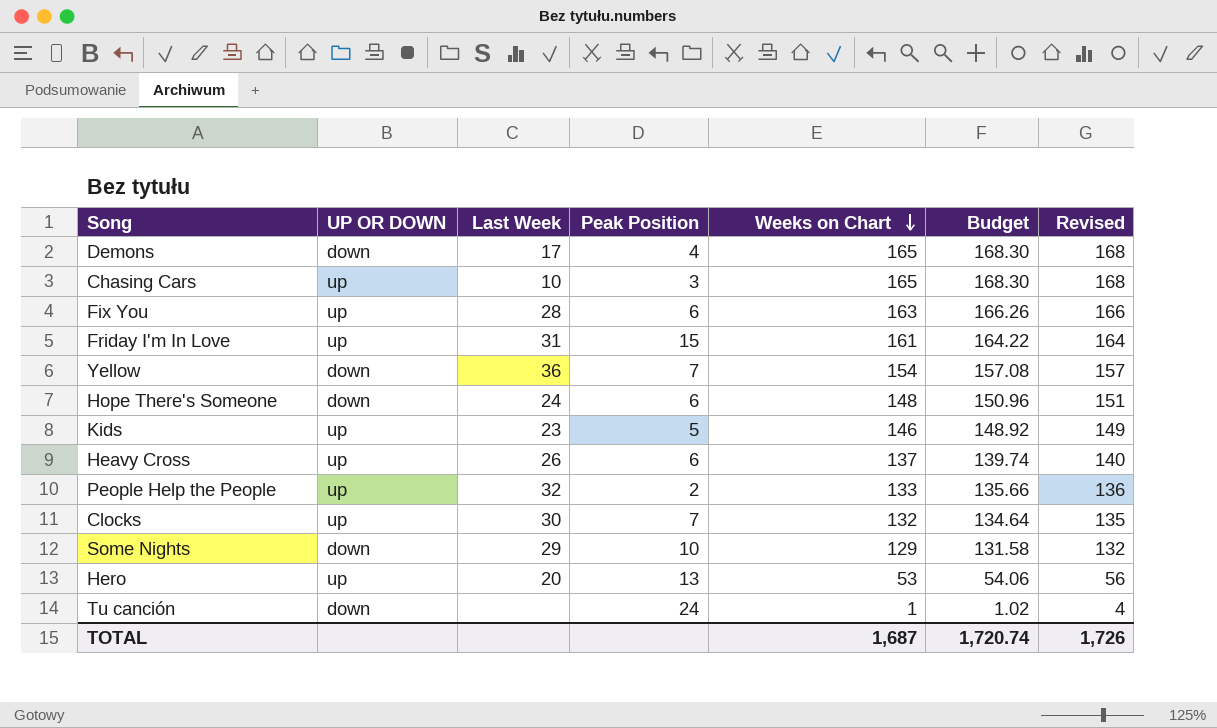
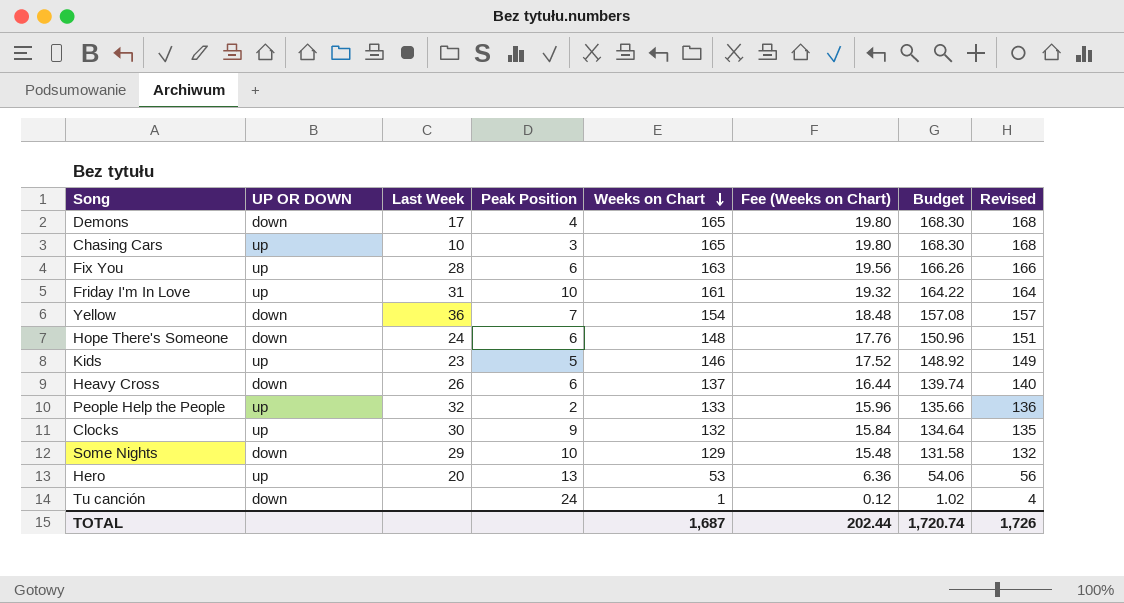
column Fee (Weeks on Chart) | formula: none -> [Weeks on Chart] * 0.12
Friday I'm In Love | Peak Position: 15 -> 10
Heavy Cross | UP OR DOWN: up -> down
Clocks | Peak Position: 7 -> 9

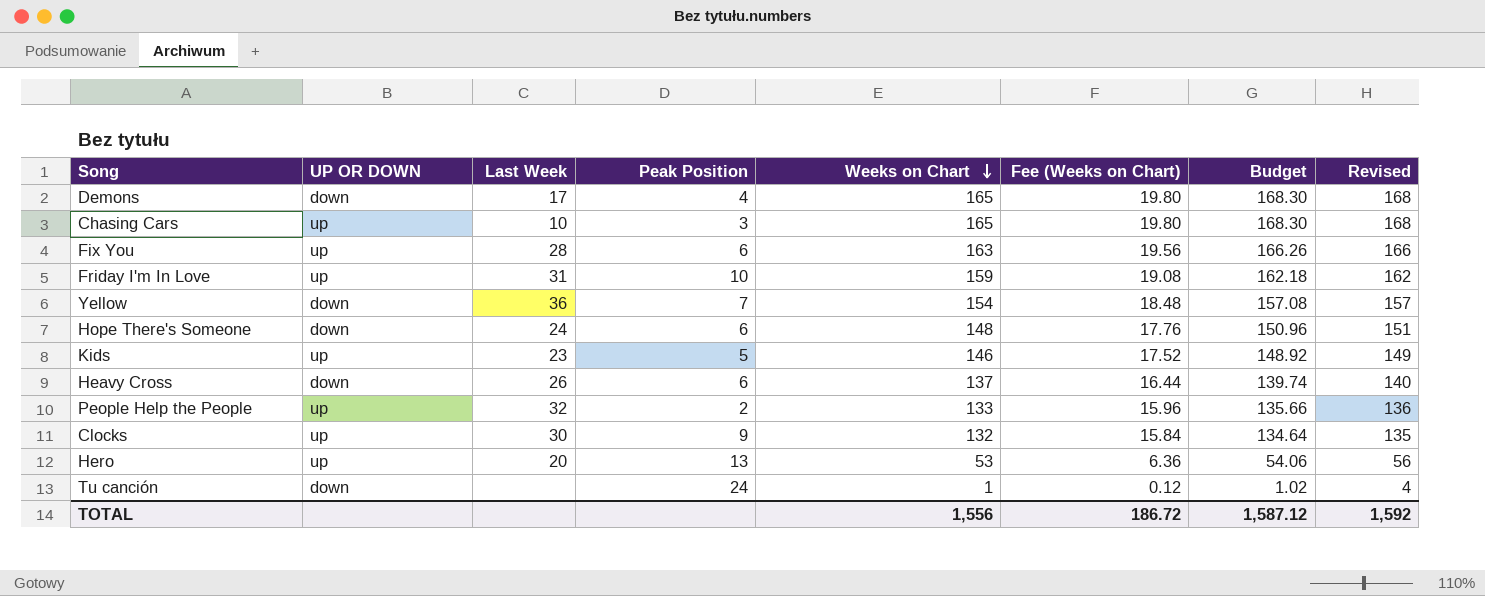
row Some Nights: down | 29 | 10 | 129 | 15.48 | 131.58 | 132 -> none
Friday I'm In Love | Weeks on Chart: 161 -> 159
Friday I'm In Love | Fee (Weeks on Chart): 19.32 -> 19.08
Friday I'm In Love | Budget: 164.22 -> 162.18
Friday I'm In Love | Revised: 164 -> 162
TOTAL | Weeks on Chart: 1,687 -> 1,556
TOTAL | Fee (Weeks on Chart): 202.44 -> 186.72
TOTAL | Budget: 1,720.74 -> 1,587.12
TOTAL | Revised: 1,726 -> 1,592

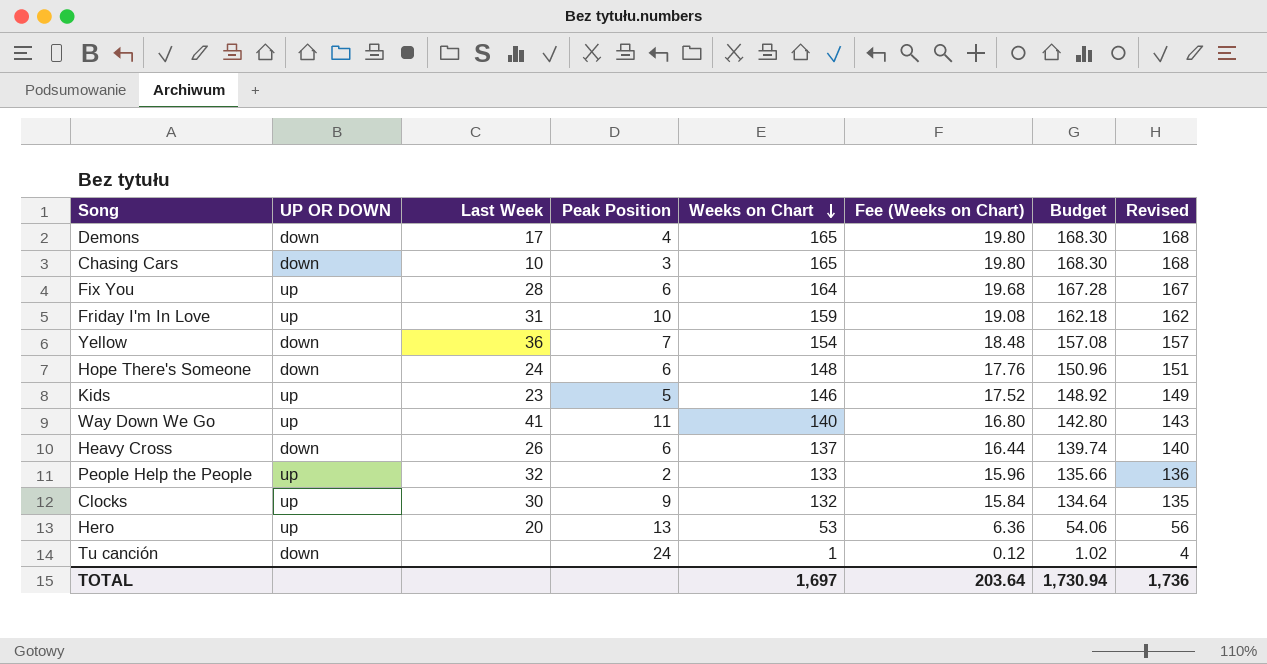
Chasing Cars | UP OR DOWN: up -> down
Fix You | Weeks on Chart: 163 -> 164
Fix You | Fee (Weeks on Chart): 19.56 -> 19.68
Fix You | Budget: 166.26 -> 167.28
Fix You | Revised: 166 -> 167
row Way Down We Go: none -> up | 41 | 11 | 140 | 16.80 | 142.80 | 143
TOTAL | Weeks on Chart: 1,556 -> 1,697
TOTAL | Fee (Weeks on Chart): 186.72 -> 203.64
TOTAL | Budget: 1,587.12 -> 1,730.94
TOTAL | Revised: 1,592 -> 1,736

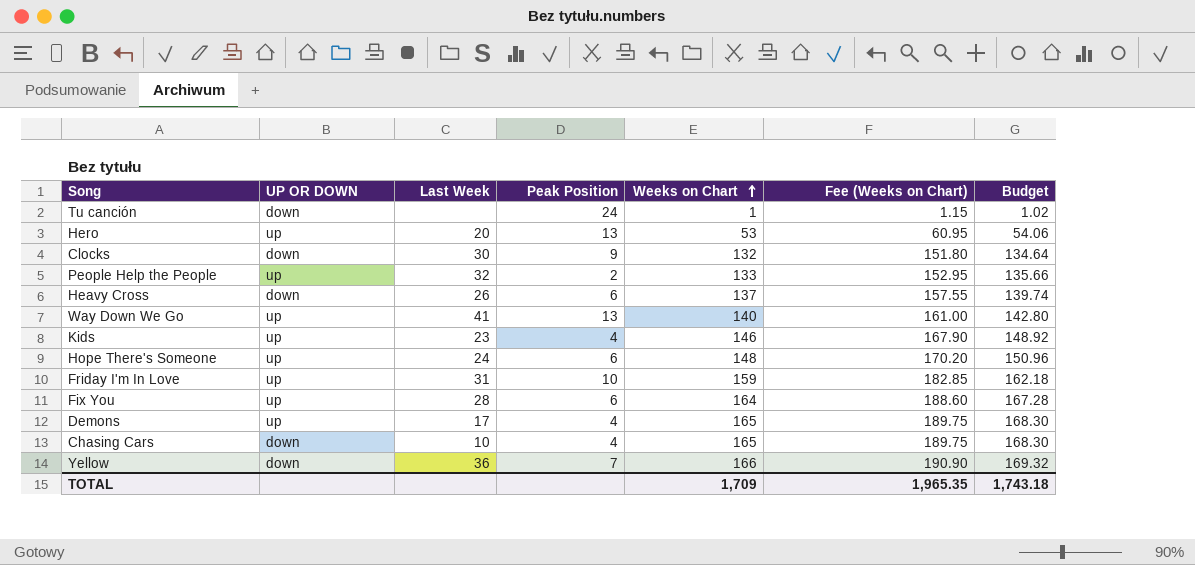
row order: Weeks on Chart descending -> Weeks on Chart ascending
column Revised | formula: [Weeks on Chart] + 3 -> none
column Fee (Weeks on Chart) | formula: [Weeks on Chart] * 0.12 -> [Weeks on Chart] * 1.15
Clocks | UP OR DOWN: up -> down
Way Down We Go | Peak Position: 11 -> 13
Kids | Peak Position: 5 -> 4
Hope There's Someone | UP OR DOWN: down -> up
Demons | UP OR DOWN: down -> up
Chasing Cars | Peak Position: 3 -> 4
Yellow | Weeks on Chart: 154 -> 166
Yellow | Budget: 157.08 -> 169.32
TOTAL | Weeks on Chart: 1,697 -> 1,709
TOTAL | Fee (Weeks on Chart): 203.64 -> 1,965.35
TOTAL | Budget: 1,730.94 -> 1,743.18

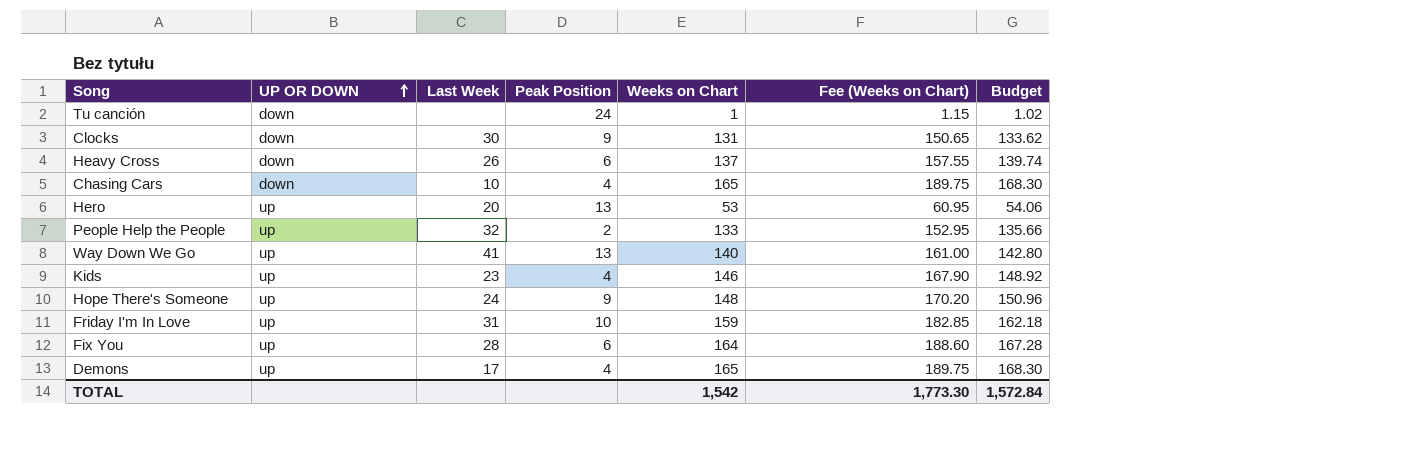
row order: Weeks on Chart ascending -> UP OR DOWN ascending
row Yellow: down | 36 | 7 | 166 | 190.90 | 169.32 -> none
Clocks | Weeks on Chart: 132 -> 131
Clocks | Fee (Weeks on Chart): 151.80 -> 150.65
Clocks | Budget: 134.64 -> 133.62
Hope There's Someone | Peak Position: 6 -> 9
TOTAL | Weeks on Chart: 1,709 -> 1,542
TOTAL | Fee (Weeks on Chart): 1,965.35 -> 1,773.30
TOTAL | Budget: 1,743.18 -> 1,572.84

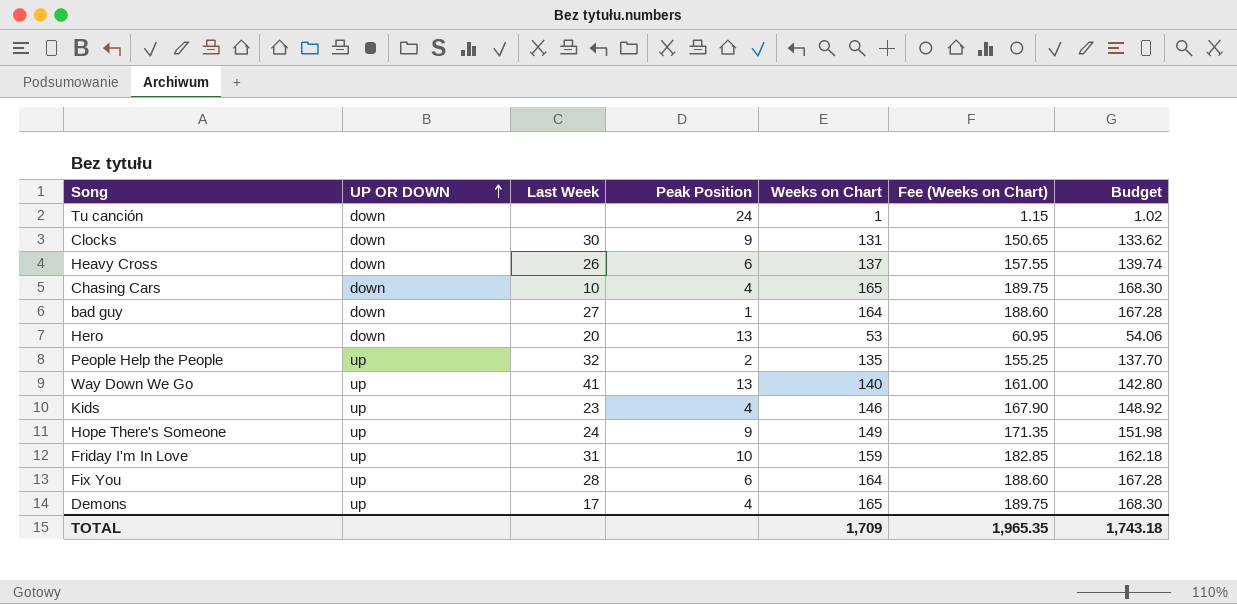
row bad guy: none -> down | 27 | 1 | 164 | 188.60 | 167.28
Hero | UP OR DOWN: up -> down
People Help the People | Weeks on Chart: 133 -> 135
People Help the People | Fee (Weeks on Chart): 152.95 -> 155.25
People Help the People | Budget: 135.66 -> 137.70
Hope There's Someone | Weeks on Chart: 148 -> 149
Hope There's Someone | Fee (Weeks on Chart): 170.20 -> 171.35
Hope There's Someone | Budget: 150.96 -> 151.98
TOTAL | Weeks on Chart: 1,542 -> 1,709
TOTAL | Fee (Weeks on Chart): 1,773.30 -> 1,965.35
TOTAL | Budget: 1,572.84 -> 1,743.18

